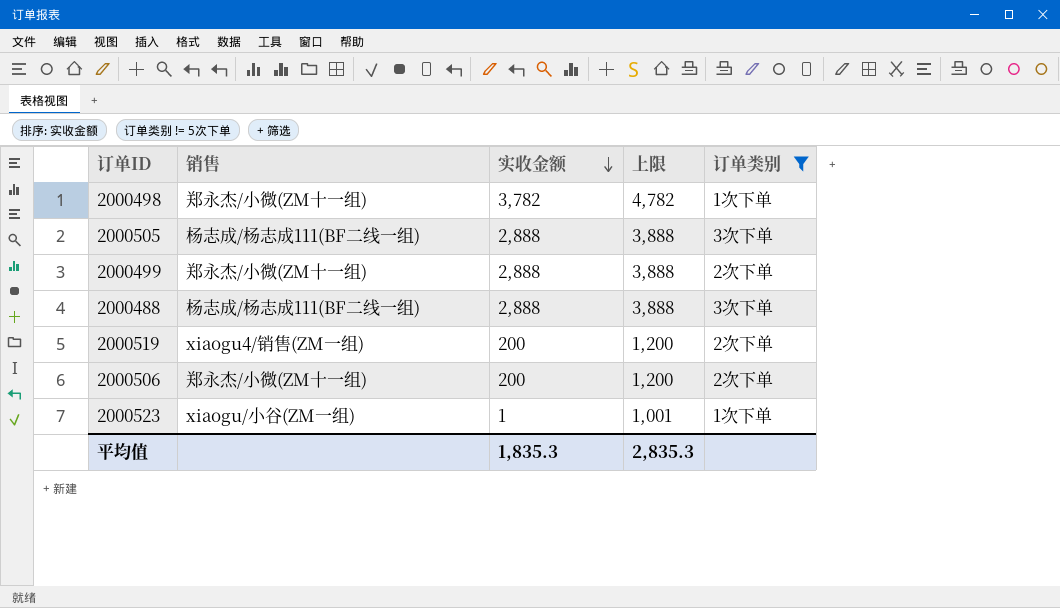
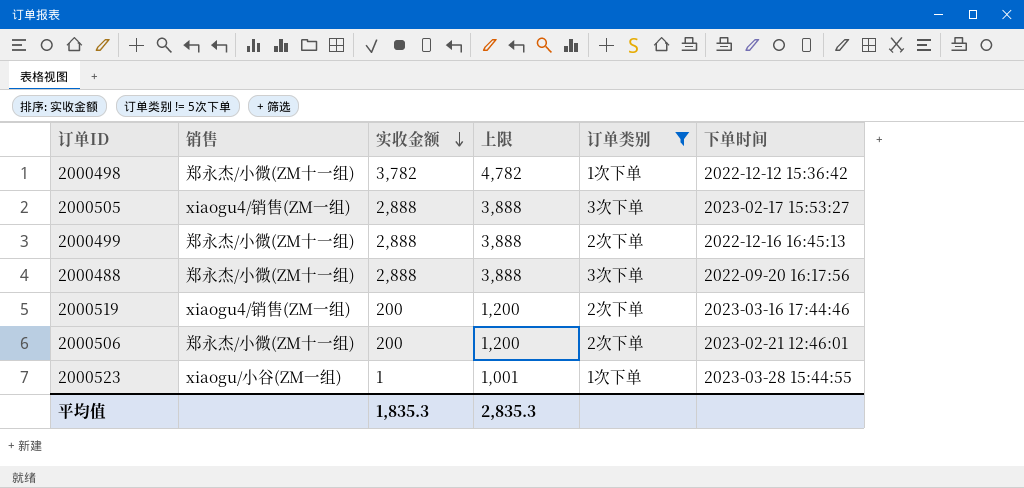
column 下单时间 | position: none -> 6
2000505 | 销售: 杨志成/杨志成111(BF二线一组) -> xiaogu4/销售(ZM一组)
2000488 | 销售: 杨志成/杨志成111(BF二线一组) -> 郑永杰/小微(ZM十一组)

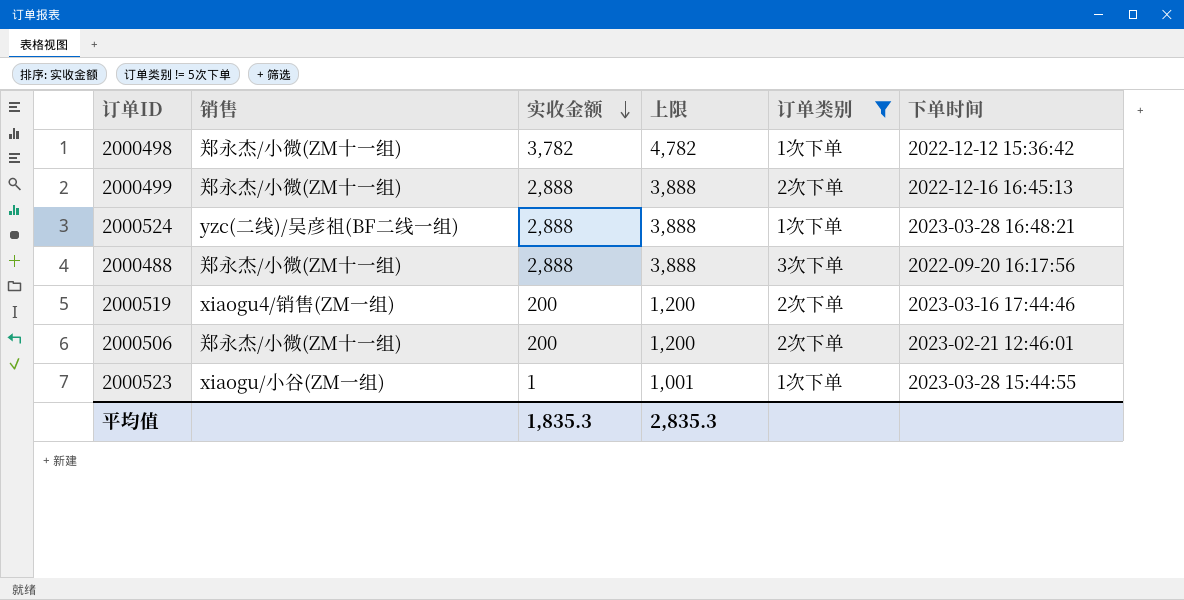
row 2000505: xiaogu4/销售(ZM一组) | 2,888 | 3,888 | 3次下单 | 2023-02-17 15:53:27 -> none
row 2000524: none -> yzc(二线)/吴彦祖(BF二线一组) | 2,888 | 3,888 | 1次下单 | 2023-03-28 16:48:21

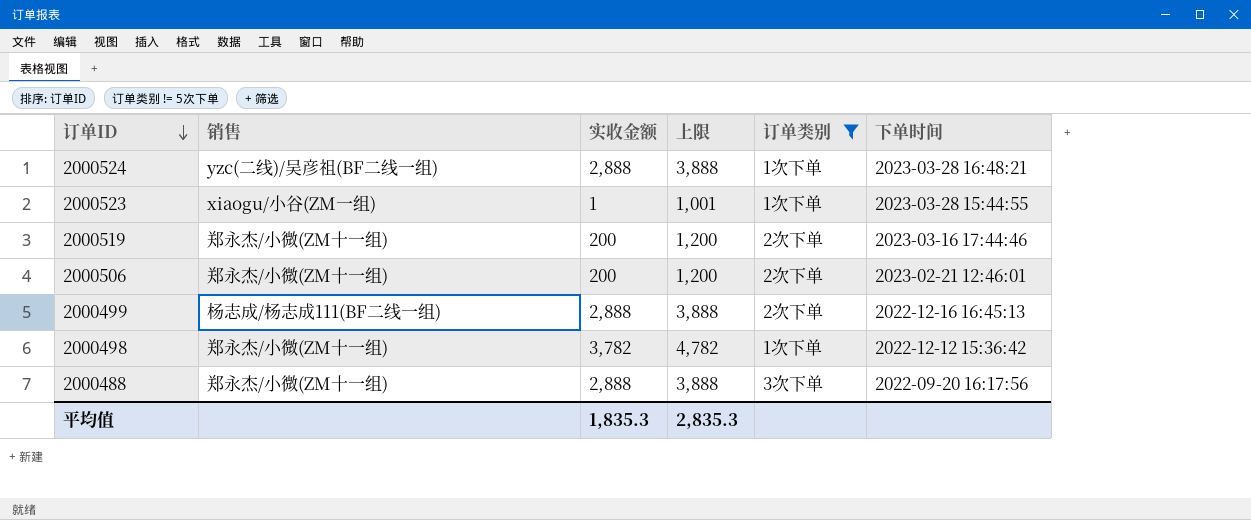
row order: 实收金额 descending -> 订单ID descending
2000519 | 销售: xiaogu4/销售(ZM一组) -> 郑永杰/小微(ZM十一组)
2000499 | 销售: 郑永杰/小微(ZM十一组) -> 杨志成/杨志成111(BF二线一组)

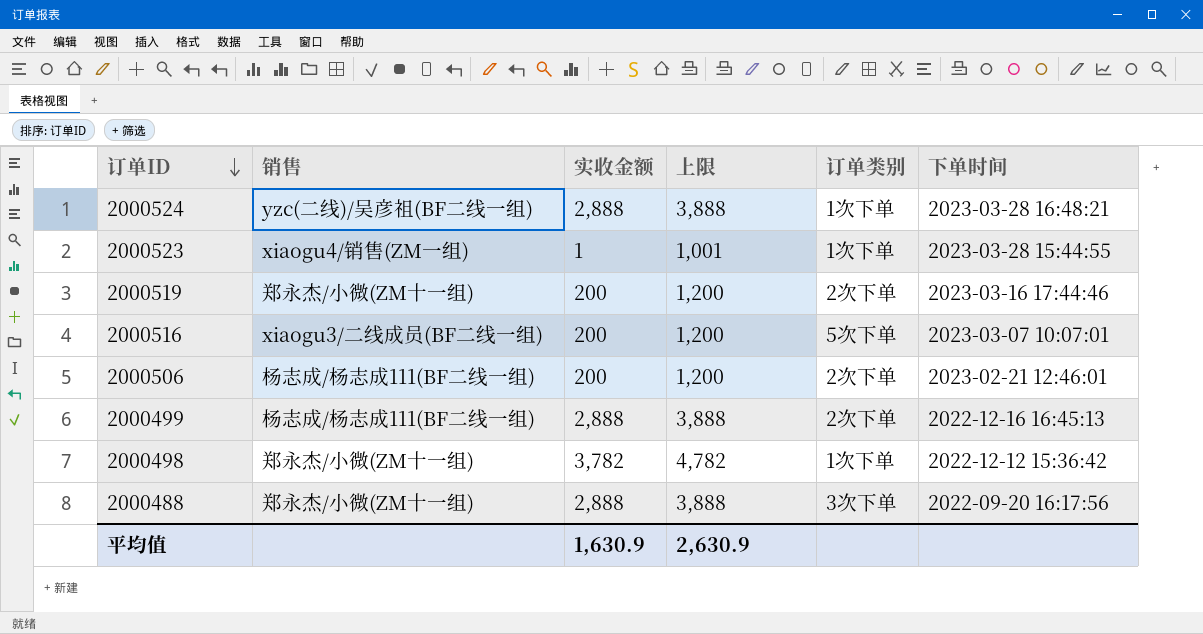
filter: 订单类别 != 5次下单 -> none
2000523 | 销售: xiaogu/小谷(ZM一组) -> xiaogu4/销售(ZM一组)
2000506 | 销售: 郑永杰/小微(ZM十一组) -> 杨志成/杨志成111(BF二线一组)
平均值 | 实收金额: 1,835.3 -> 1,630.9
平均值 | 上限: 2,835.3 -> 2,630.9

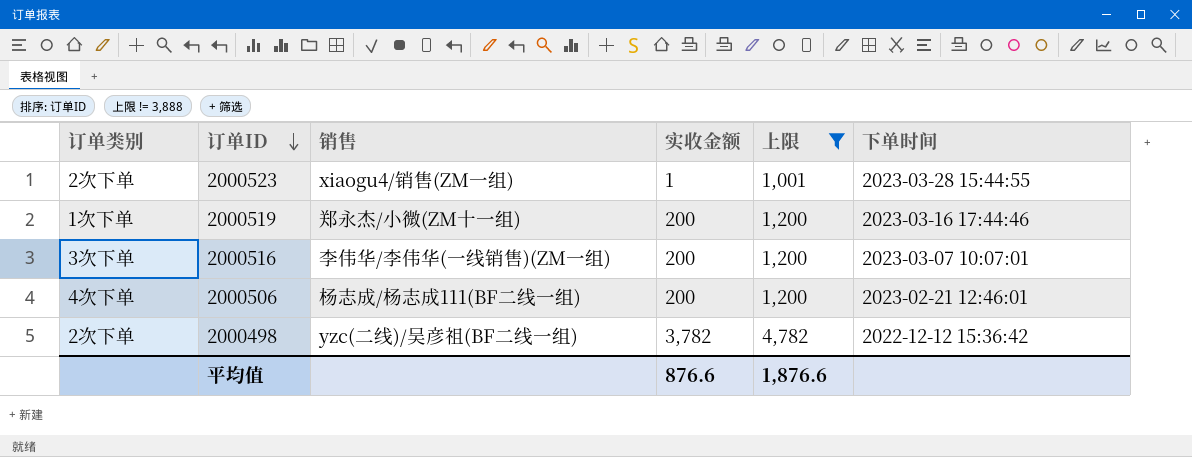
filter: none -> 上限 != 3,888
column 订单类别 | position: 5 -> 1
2000523 | 订单类别: 1次下单 -> 2次下单
2000519 | 订单类别: 2次下单 -> 1次下单
2000516 | 订单类别: 5次下单 -> 3次下单
2000516 | 销售: xiaogu3/二线成员(BF二线一组) -> 李伟华/李伟华(一线销售)(ZM一组)
2000506 | 订单类别: 2次下单 -> 4次下单
2000498 | 订单类别: 1次下单 -> 2次下单
2000498 | 销售: 郑永杰/小微(ZM十一组) -> yzc(二线)/吴彦祖(BF二线一组)
平均值 | 实收金额: 1,630.9 -> 876.6
平均值 | 上限: 2,630.9 -> 1,876.6

